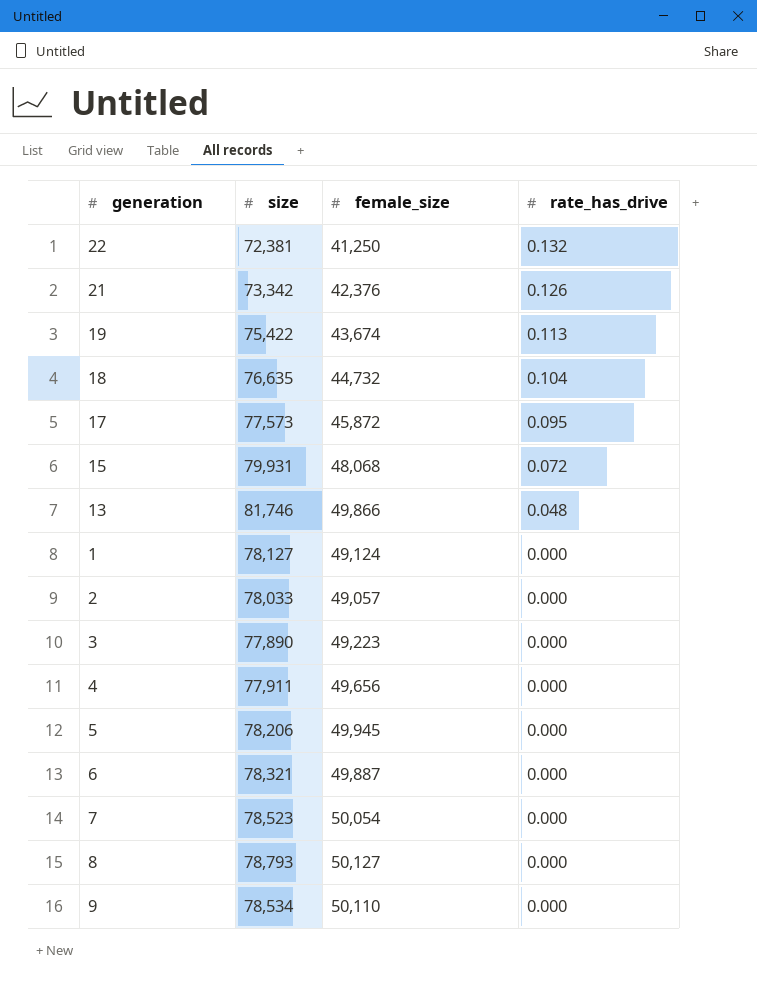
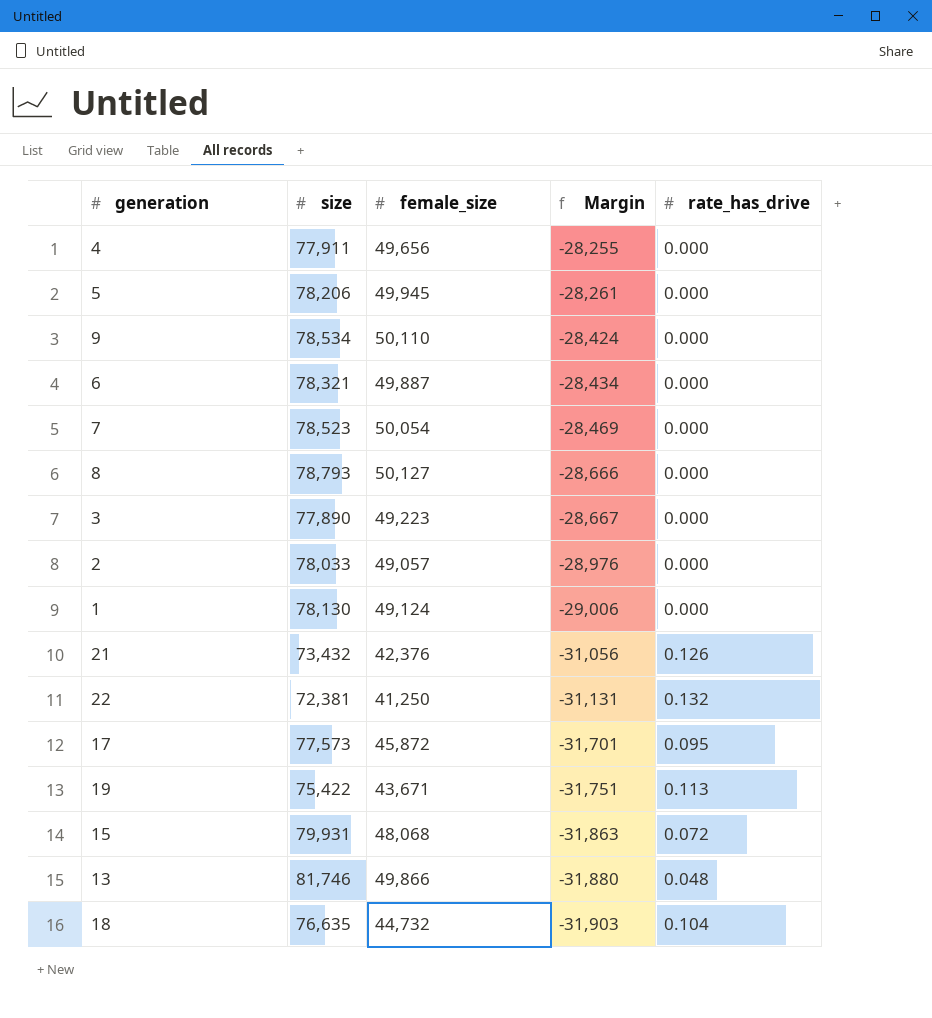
row order: rate_has_drive descending -> Margin descending
column Margin | formula: none -> [female_size] - [size]
1 | size: 78,127 -> 78,130
21 | size: 73,342 -> 73,432
19 | female_size: 43,674 -> 43,671

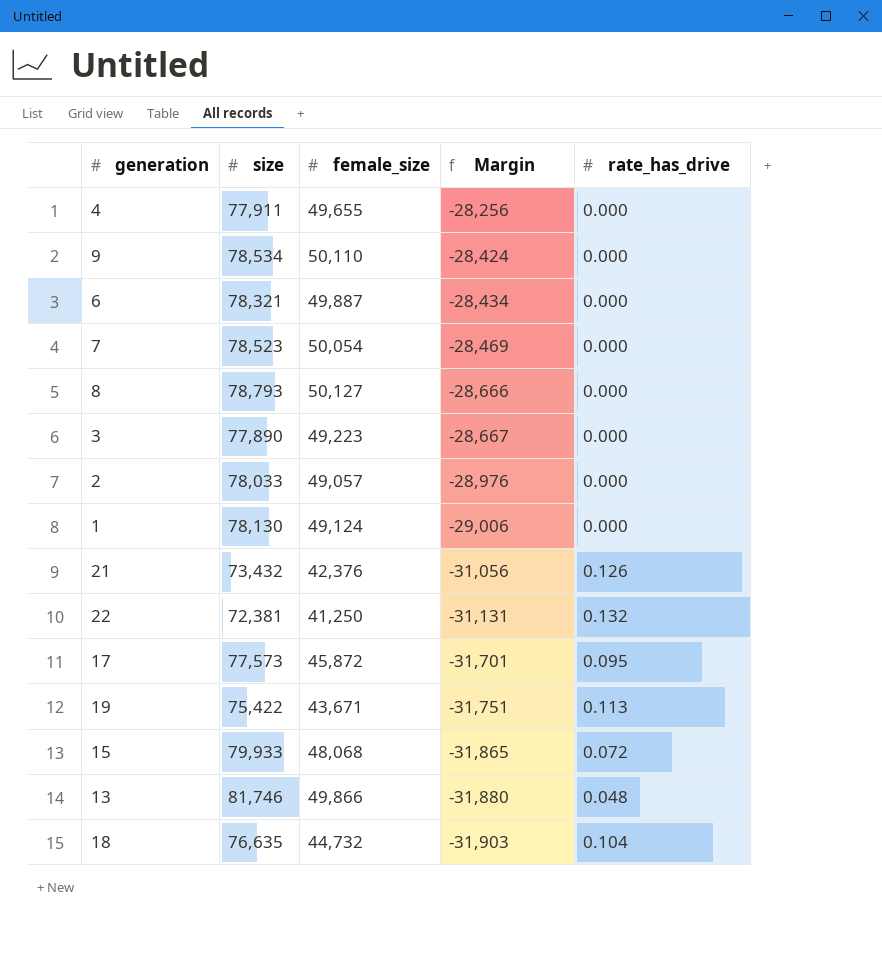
row 5: 78,206 | 49,945 | -28,261 | 0.000 -> none
4 | female_size: 49,656 -> 49,655
4 | Margin: -28,255 -> -28,256
15 | size: 79,931 -> 79,933
15 | Margin: -31,863 -> -31,865

